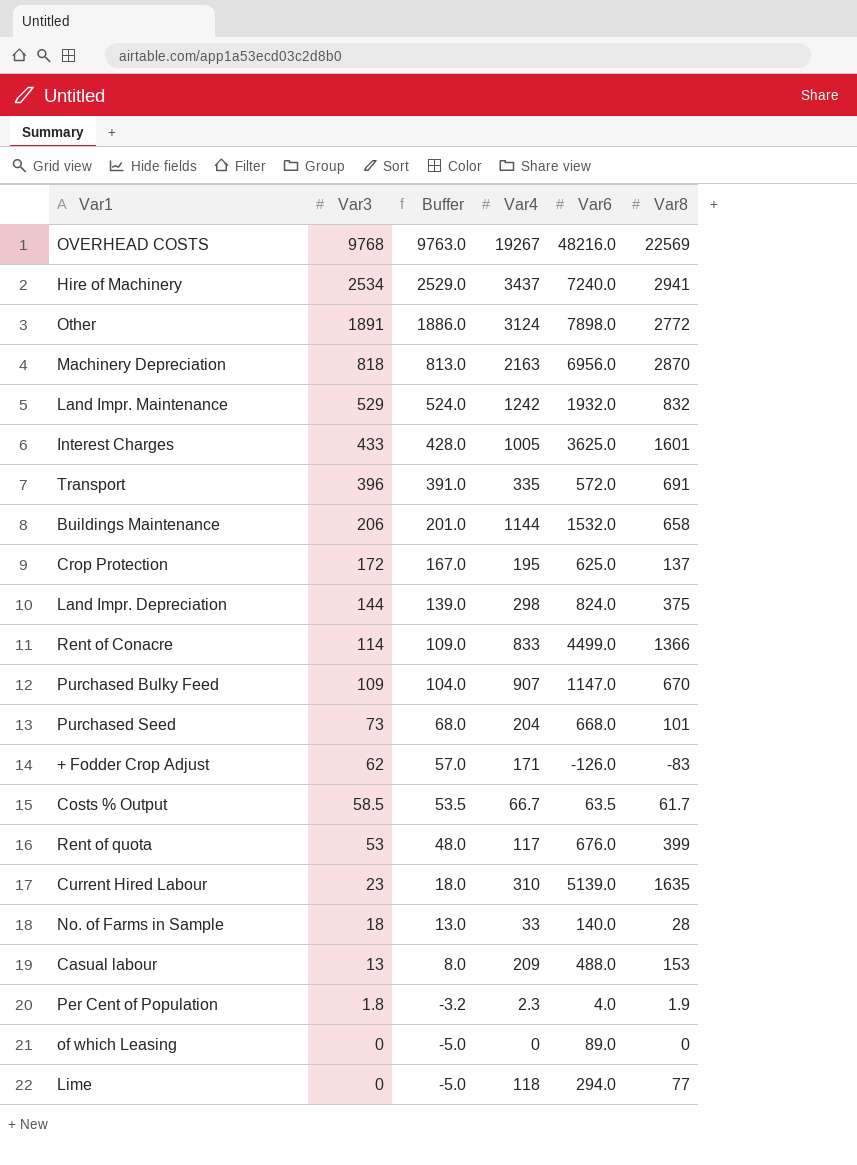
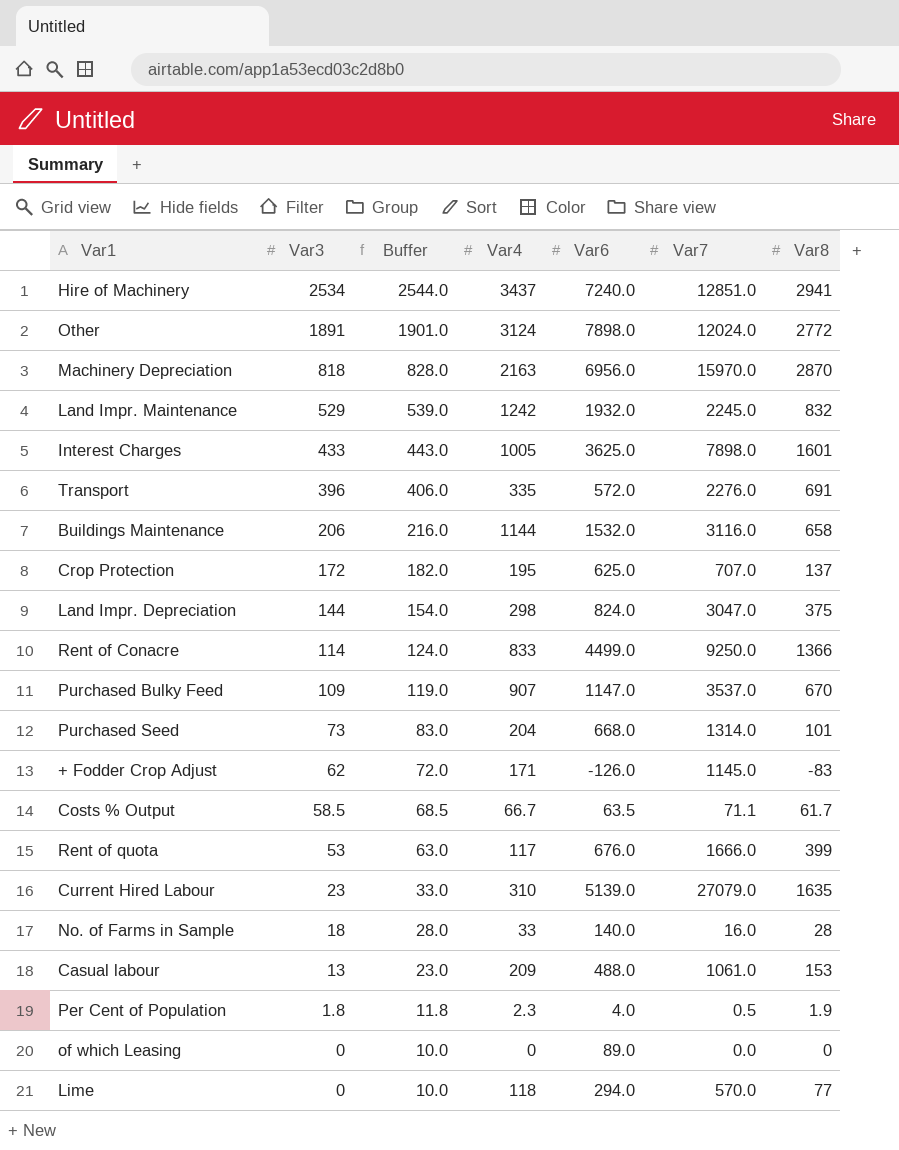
column Buffer | formula: [Var3] - 5 -> [Var3] + 10
column Var7 | position: none -> 6
row OVERHEAD COSTS: 9768 | 9763.0 | 19267 | 48216.0 | 22569 -> none

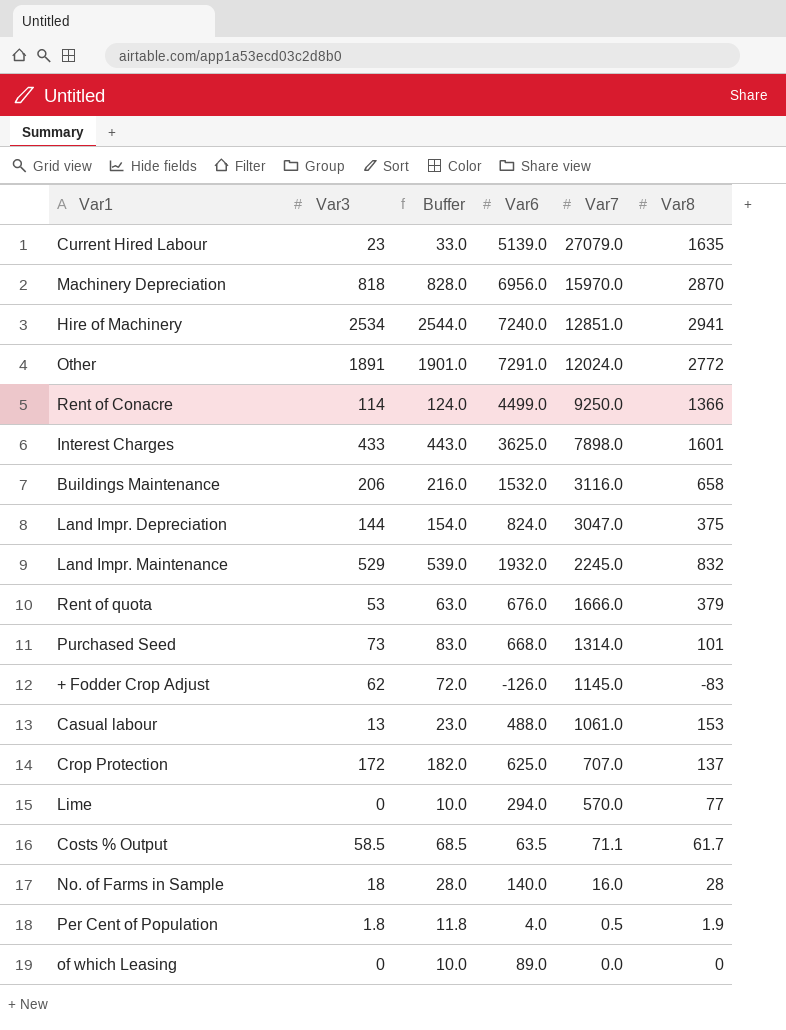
row order: Var3 descending -> Var7 descending
column Var4 | position: 4 -> none
row Transport: 396 | 406.0 | 335 | 572.0 | 2276.0 | 691 -> none
row Purchased Bulky Feed: 109 | 119.0 | 907 | 1147.0 | 3537.0 | 670 -> none
Other | Var6: 7898.0 -> 7291.0
Rent of quota | Var8: 399 -> 379

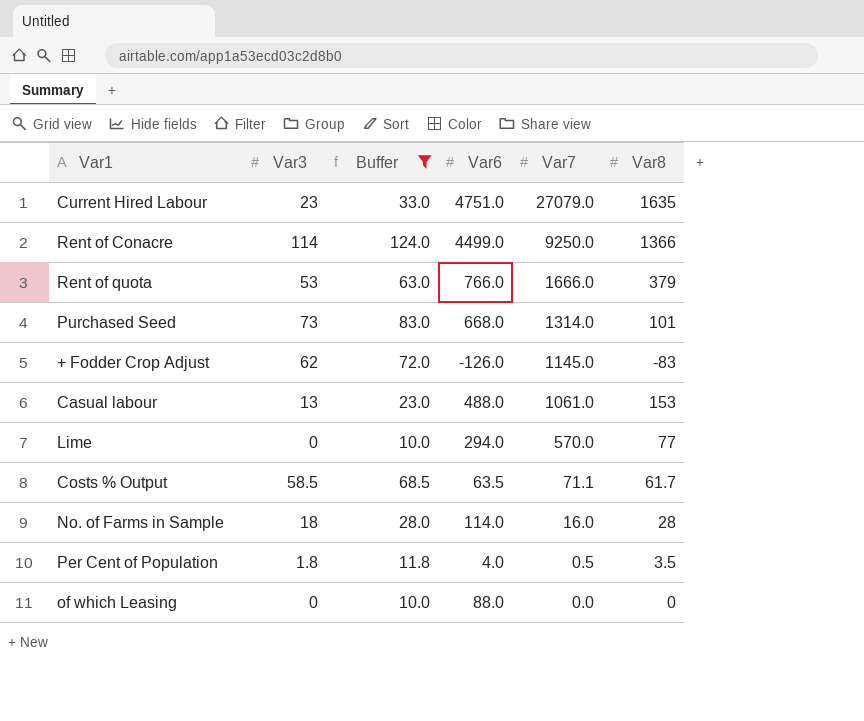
filter: none -> Buffer <= 124.0
Current Hired Labour | Var6: 5139.0 -> 4751.0
Rent of quota | Var6: 676.0 -> 766.0
No. of Farms in Sample | Var6: 140.0 -> 114.0
Per Cent of Population | Var8: 1.9 -> 3.5
of which Leasing | Var6: 89.0 -> 88.0

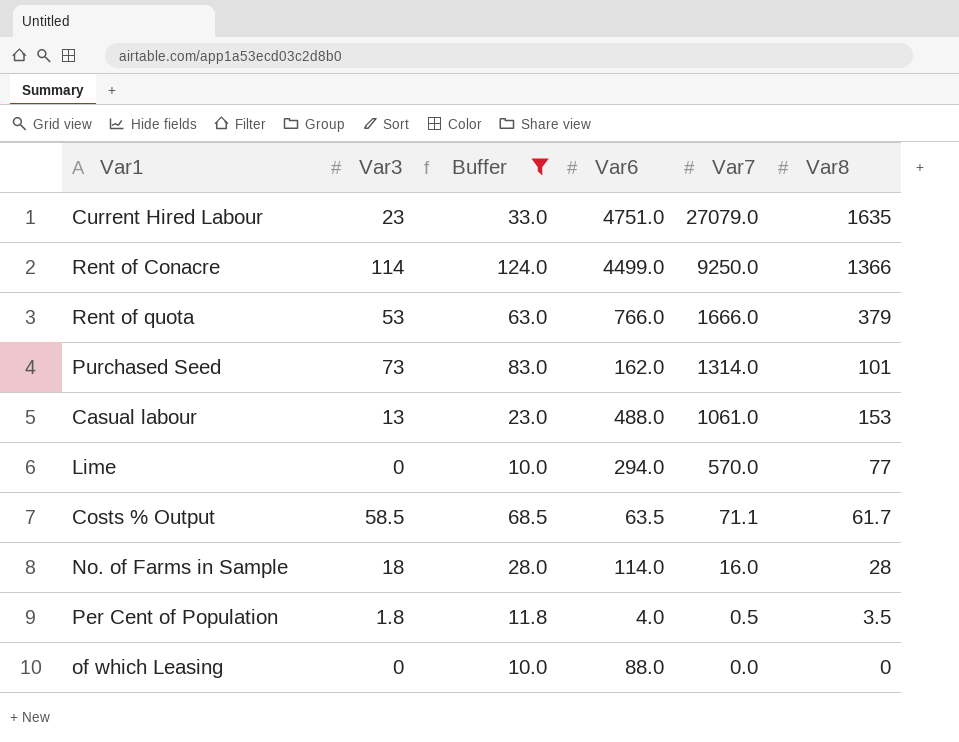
row + Fodder Crop Adjust: 62 | 72.0 | -126.0 | 1145.0 | -83 -> none
Purchased Seed | Var6: 668.0 -> 162.0

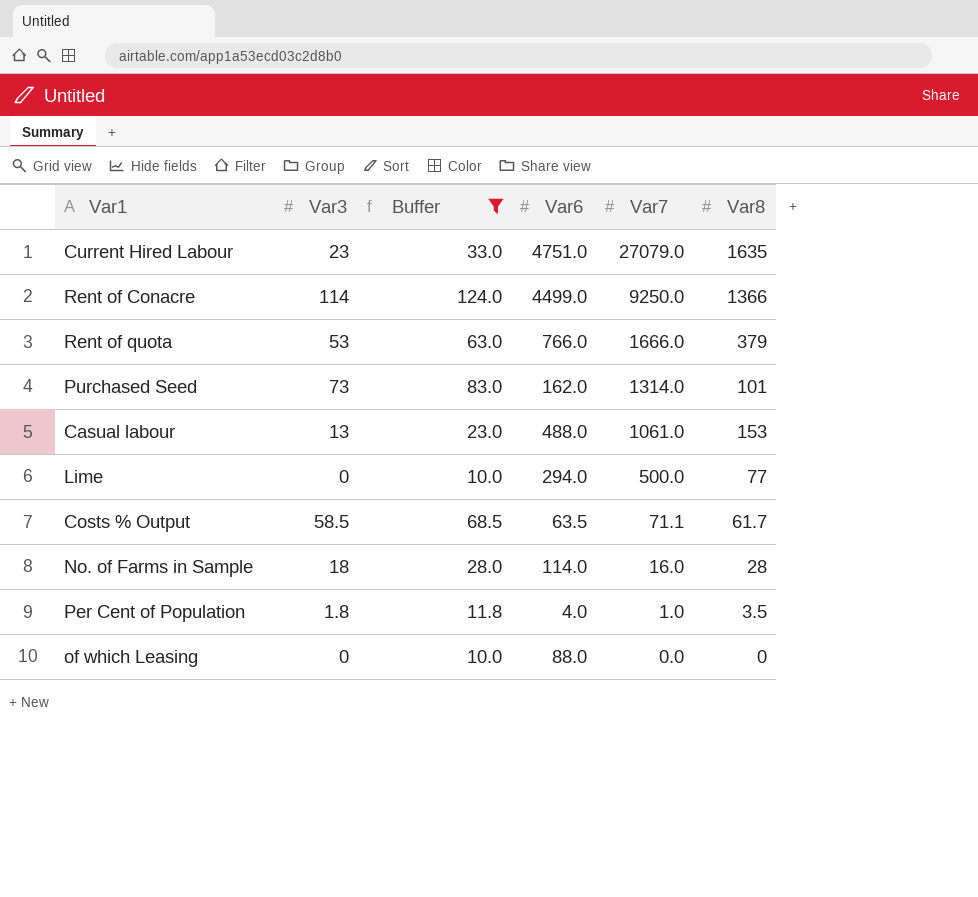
Lime | Var7: 570.0 -> 500.0
Per Cent of Population | Var7: 0.5 -> 1.0

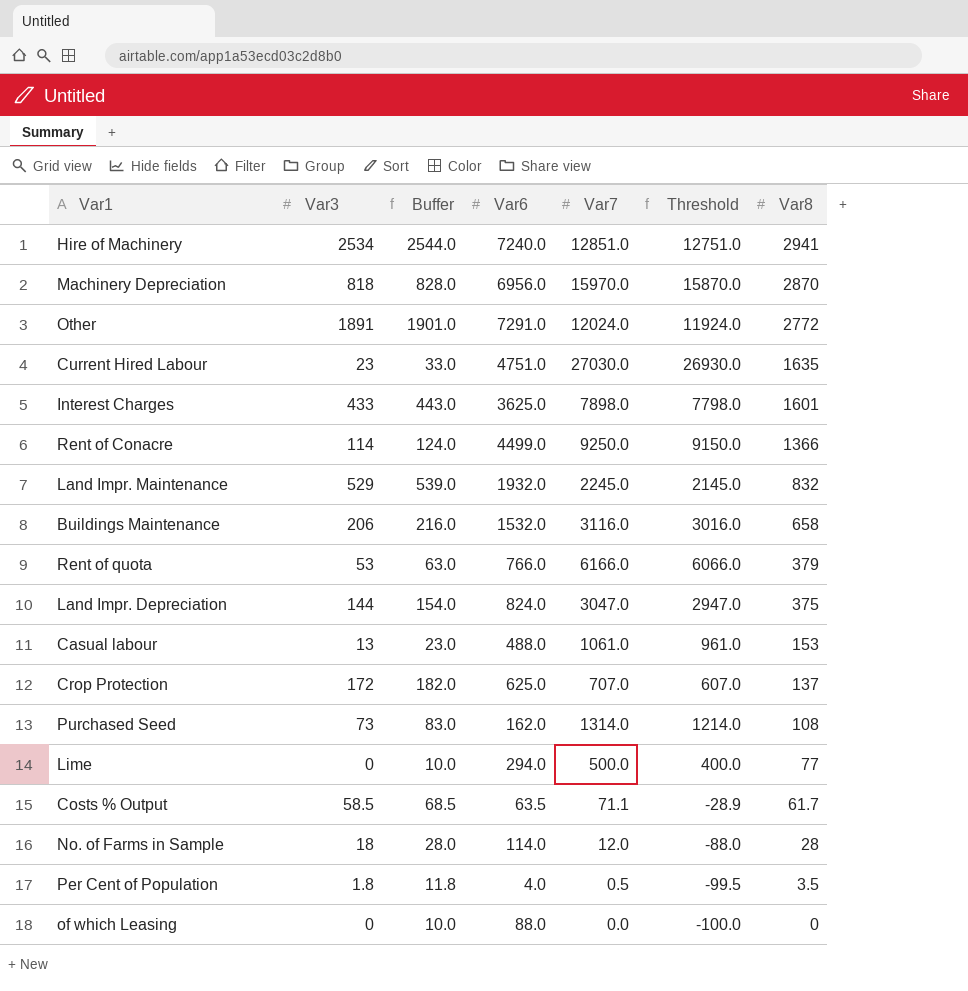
filter: Buffer <= 124.0 -> none
row order: Var7 descending -> Var8 descending
column Threshold | formula: none -> [Var7] - 100
Current Hired Labour | Var7: 27079.0 -> 27030.0
Rent of quota | Var7: 1666.0 -> 6166.0
Purchased Seed | Var8: 101 -> 108
No. of Farms in Sample | Var7: 16.0 -> 12.0
Per Cent of Population | Var7: 1.0 -> 0.5

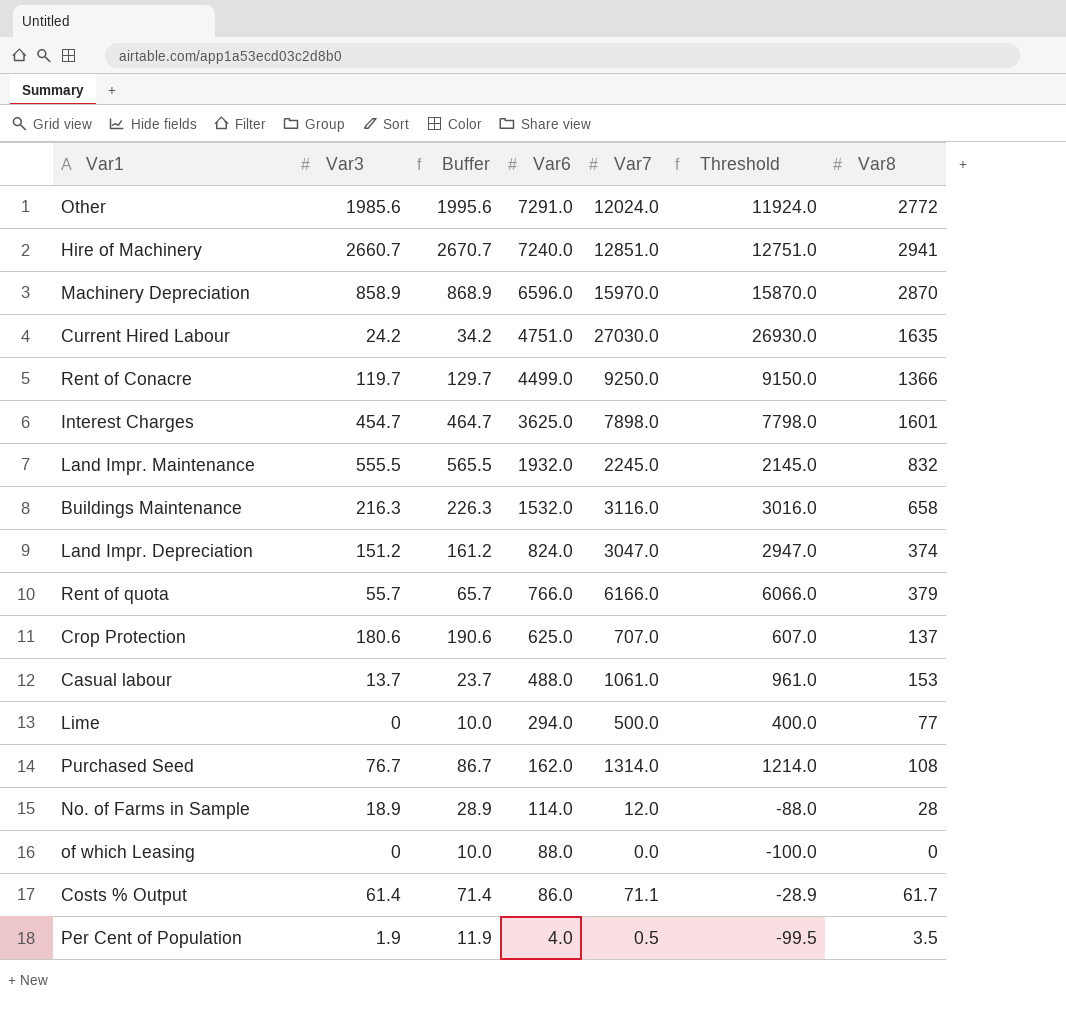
row order: Var8 descending -> Var6 descending
Other | Var3: 1891 -> 1985.6
Other | Buffer: 1901.0 -> 1995.6
Hire of Machinery | Var3: 2534 -> 2660.7
Hire of Machinery | Buffer: 2544.0 -> 2670.7
Machinery Depreciation | Var3: 818 -> 858.9
Machinery Depreciation | Buffer: 828.0 -> 868.9
Machinery Depreciation | Var6: 6956.0 -> 6596.0
Current Hired Labour | Var3: 23 -> 24.2
Current Hired Labour | Buffer: 33.0 -> 34.2
Rent of Conacre | Var3: 114 -> 119.7
Rent of Conacre | Buffer: 124.0 -> 129.7
Interest Charges | Var3: 433 -> 454.7
Interest Charges | Buffer: 443.0 -> 464.7
Land Impr. Maintenance | Var3: 529 -> 555.5
Land Impr. Maintenance | Buffer: 539.0 -> 565.5
Buildings Maintenance | Var3: 206 -> 216.3
Buildings Maintenance | Buffer: 216.0 -> 226.3
Land Impr. Depreciation | Var3: 144 -> 151.2
Land Impr. Depreciation | Buffer: 154.0 -> 161.2
Land Impr. Depreciation | Var8: 375 -> 374
Rent of quota | Var3: 53 -> 55.7
Rent of quota | Buffer: 63.0 -> 65.7
Crop Protection | Var3: 172 -> 180.6
Crop Protection | Buffer: 182.0 -> 190.6
Casual labour | Var3: 13 -> 13.7
Casual labour | Buffer: 23.0 -> 23.7
Purchased Seed | Var3: 73 -> 76.7
Purchased Seed | Buffer: 83.0 -> 86.7
No. of Farms in Sample | Var3: 18 -> 18.9
No. of Farms in Sample | Buffer: 28.0 -> 28.9
Costs % Output | Var3: 58.5 -> 61.4
Costs % Output | Buffer: 68.5 -> 71.4
Costs % Output | Var6: 63.5 -> 86.0
Per Cent of Population | Var3: 1.8 -> 1.9
Per Cent of Population | Buffer: 11.8 -> 11.9

